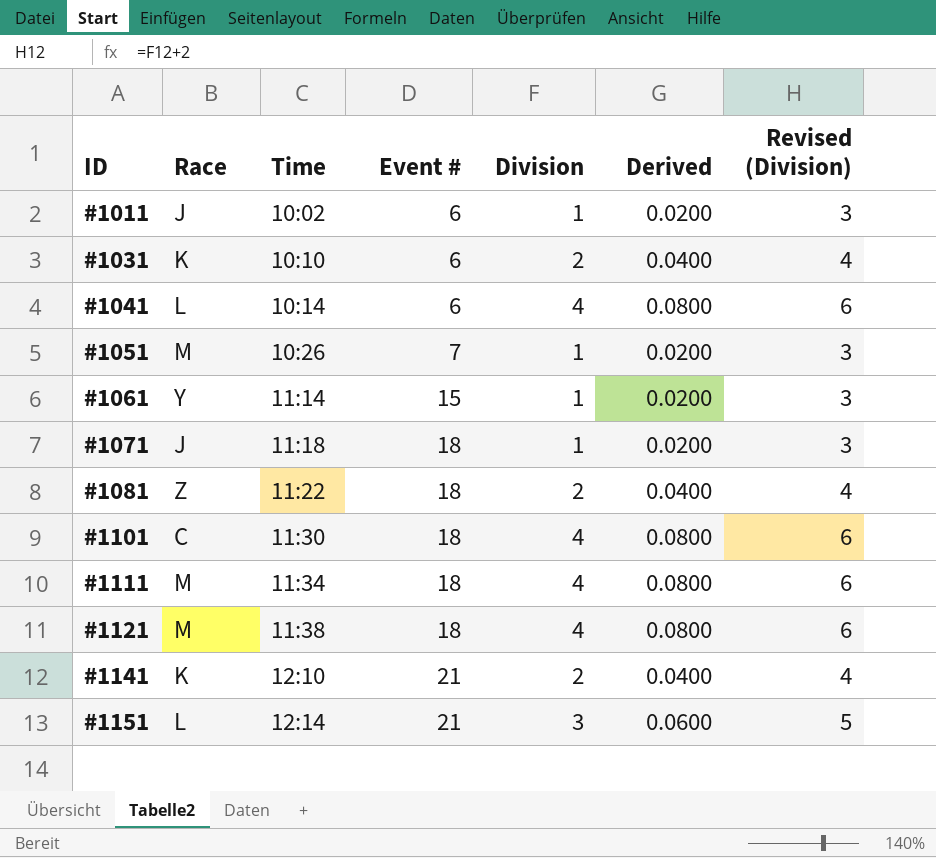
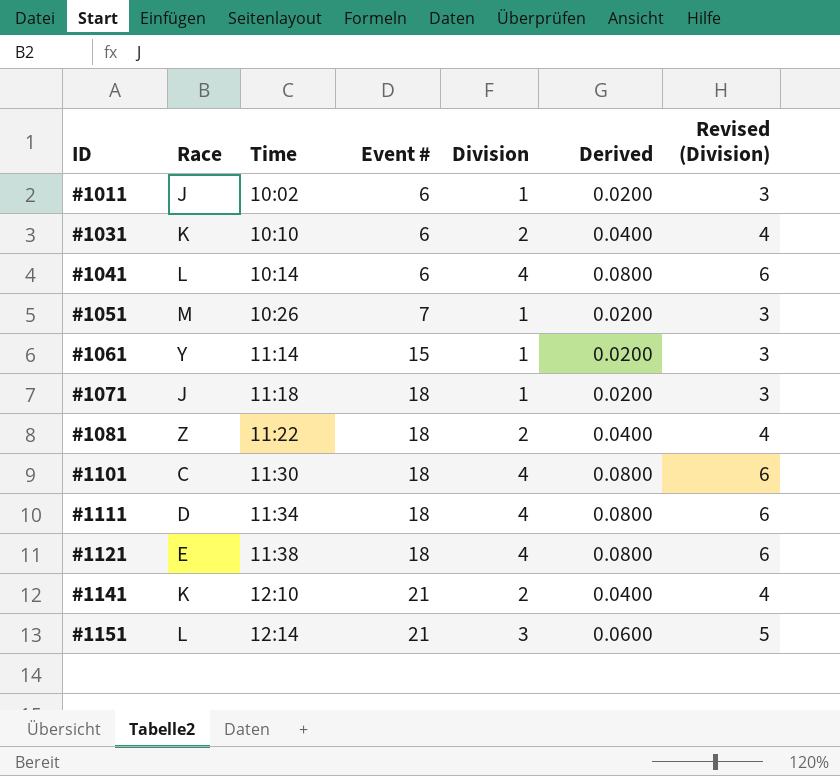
#1111 | Race: M -> D
#1121 | Race: M -> E

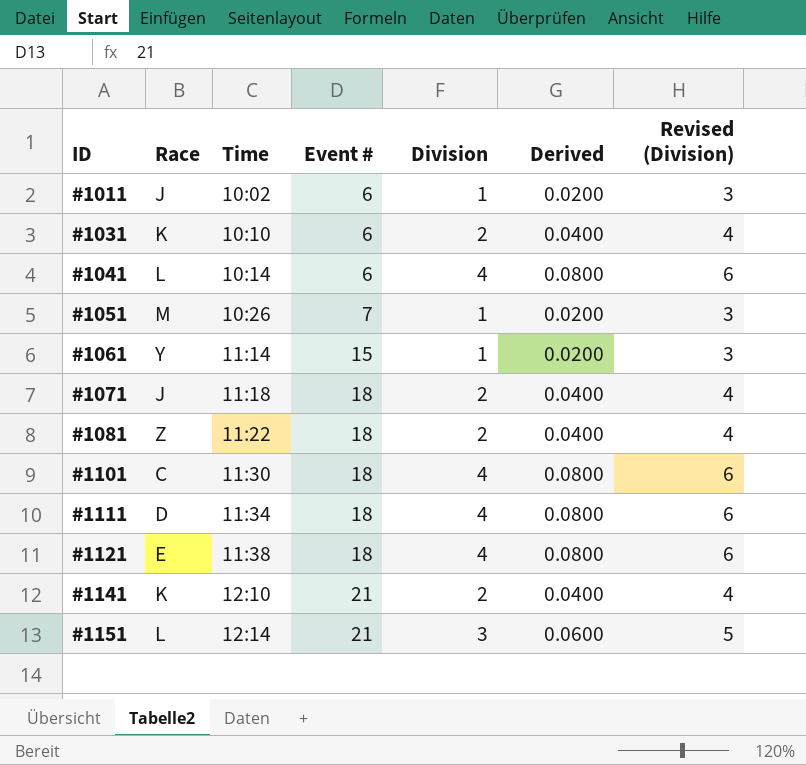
#1071 | Division: 1 -> 2
#1071 | Derived: 0.0200 -> 0.0400
#1071 | Revised (Division): 3 -> 4

